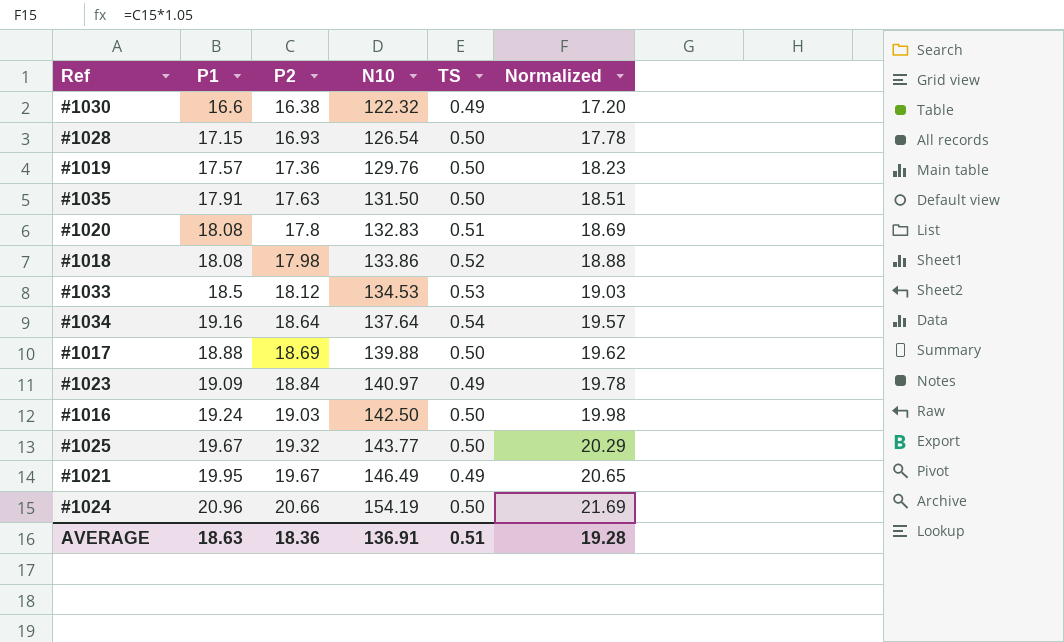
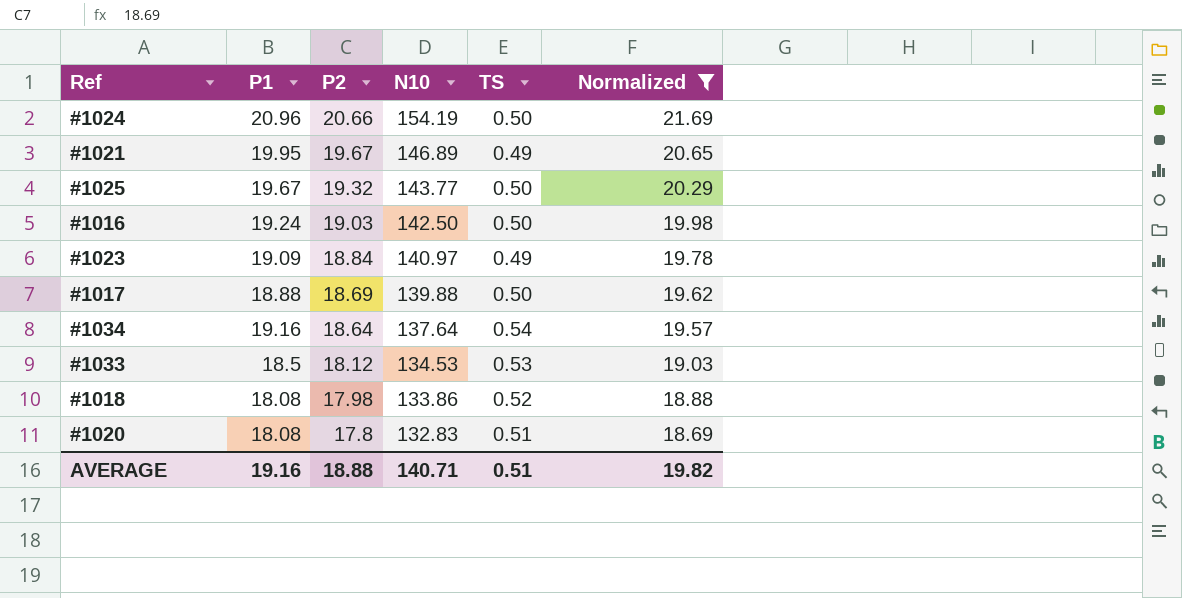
filter: none -> Normalized >= 18.69
row order: P2 ascending -> P2 descending
#1021 | N10: 146.49 -> 146.89
AVERAGE | P1: 18.63 -> 19.16
AVERAGE | P2: 18.36 -> 18.88
AVERAGE | N10: 136.91 -> 140.71
AVERAGE | Normalized: 19.28 -> 19.82

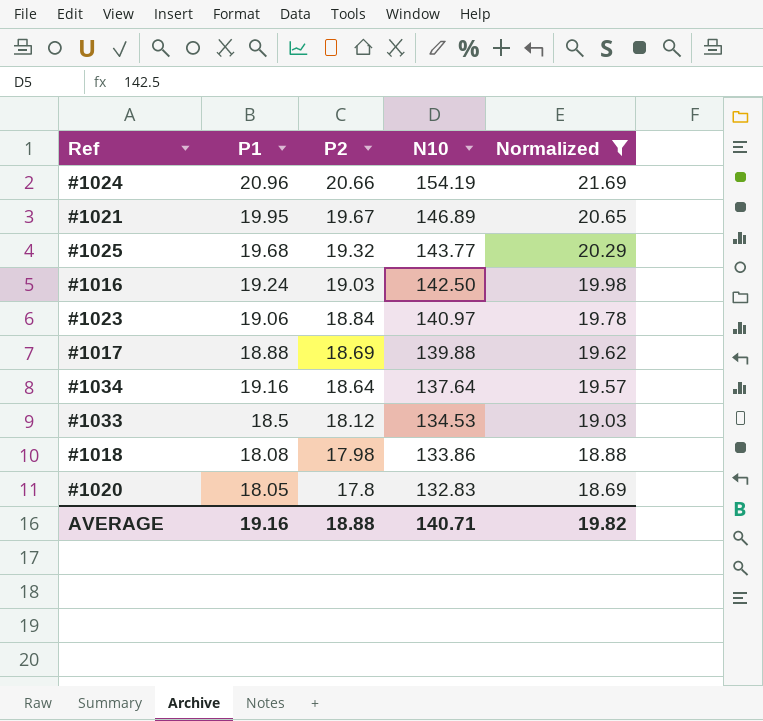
column TS | position: 5 -> none
#1025 | P1: 19.67 -> 19.68
#1023 | P1: 19.09 -> 19.06
#1020 | P1: 18.08 -> 18.05

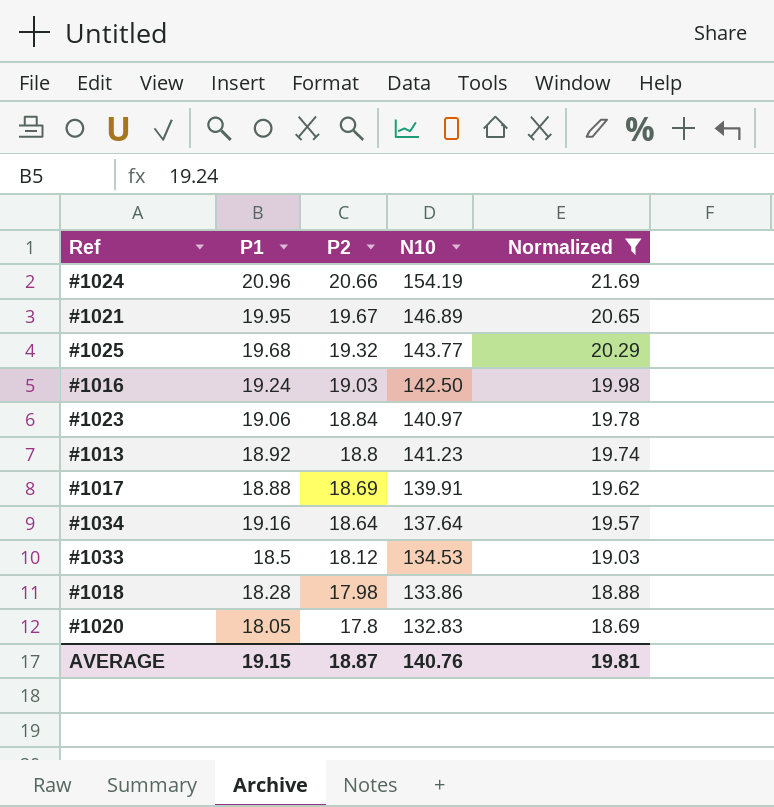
row #1013: none -> 18.92 | 18.8 | 141.23 | 19.74
#1017 | N10: 139.88 -> 139.91
#1018 | P1: 18.08 -> 18.28
AVERAGE | P1: 19.16 -> 19.15
AVERAGE | P2: 18.88 -> 18.87
AVERAGE | N10: 140.71 -> 140.76
AVERAGE | Normalized: 19.82 -> 19.81

